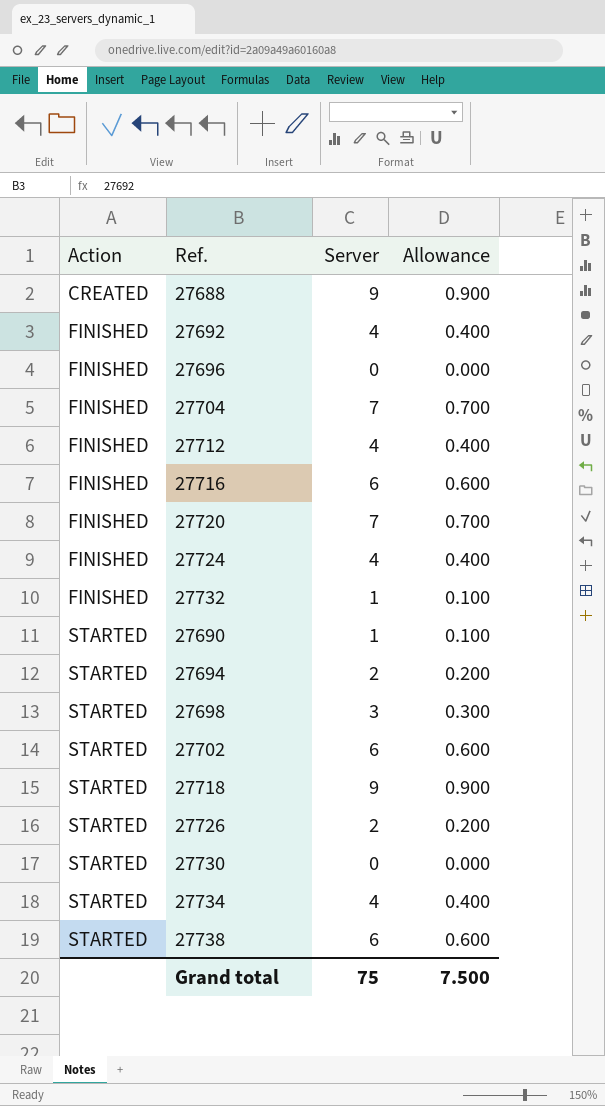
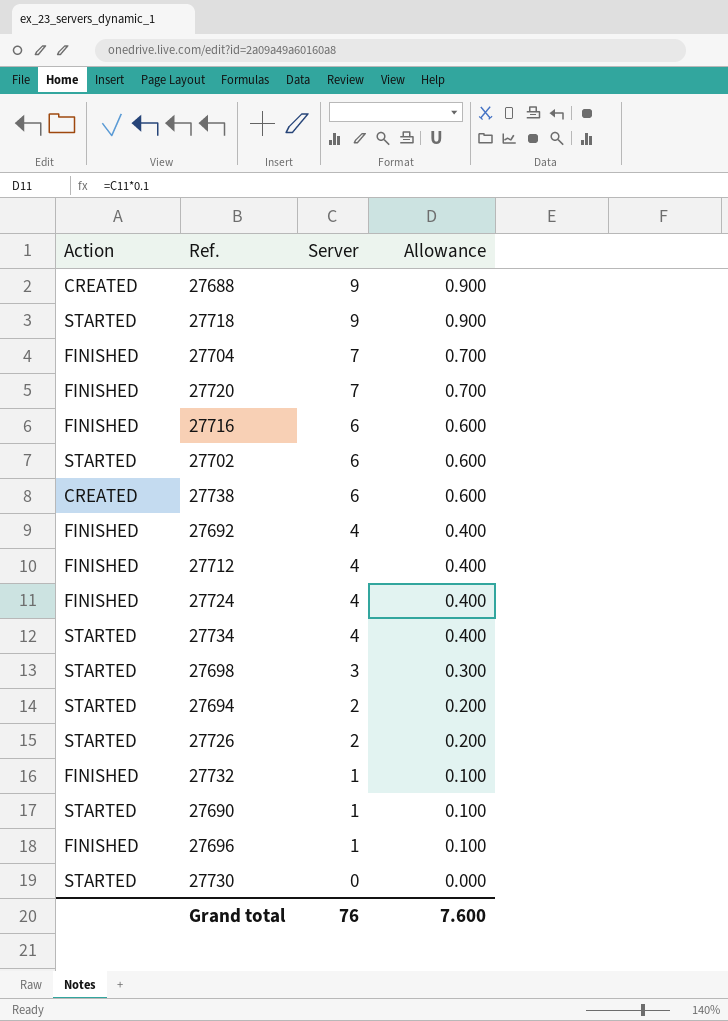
row order: Action ascending -> Server descending
27738 | Action: STARTED -> CREATED
27696 | Server: 0 -> 1
27696 | Allowance: 0.000 -> 0.100
Grand total | Server: 75 -> 76
Grand total | Allowance: 7.500 -> 7.600

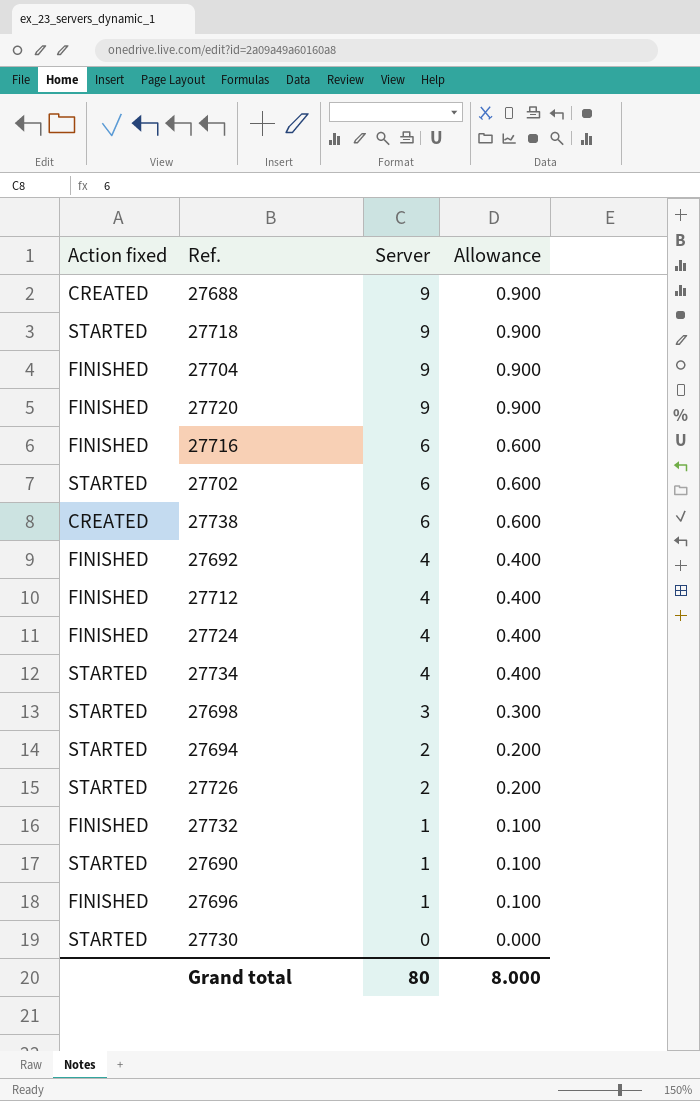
column name: Action -> Action fixed
27704 | Server: 7 -> 9
27704 | Allowance: 0.700 -> 0.900
27720 | Server: 7 -> 9
27720 | Allowance: 0.700 -> 0.900
Grand total | Server: 76 -> 80
Grand total | Allowance: 7.600 -> 8.000

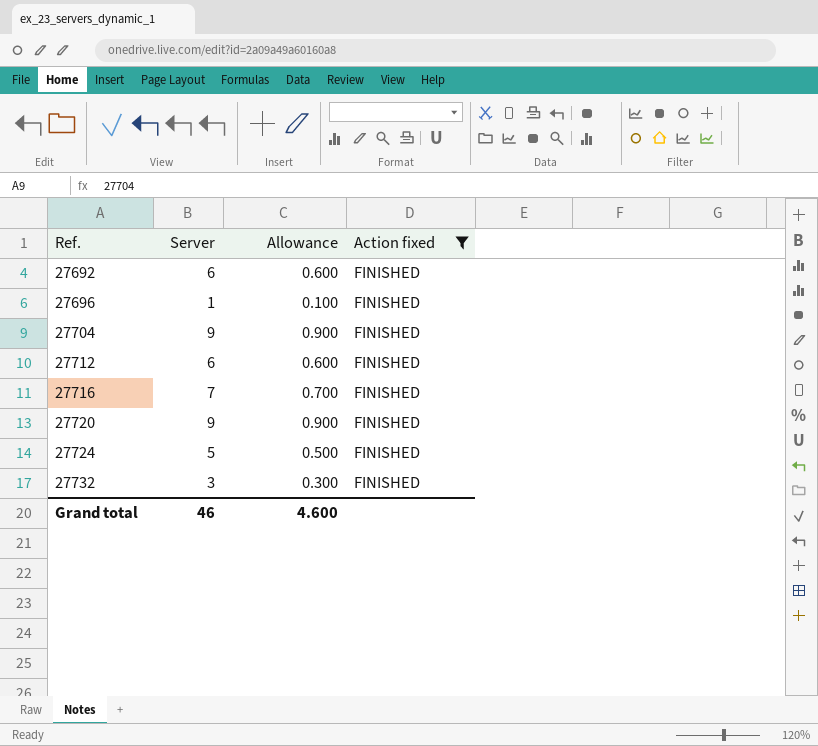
filter: none -> Action fixed = FINISHED
row order: Server descending -> Ref. ascending
column Action fixed | position: 1 -> 4
27692 | Server: 4 -> 6
27692 | Allowance: 0.400 -> 0.600
27712 | Server: 4 -> 6
27712 | Allowance: 0.400 -> 0.600
27716 | Server: 6 -> 7
27716 | Allowance: 0.600 -> 0.700
27724 | Server: 4 -> 5
27724 | Allowance: 0.400 -> 0.500
27732 | Server: 1 -> 3
27732 | Allowance: 0.100 -> 0.300
Grand total | Server: 80 -> 46
Grand total | Allowance: 8.000 -> 4.600

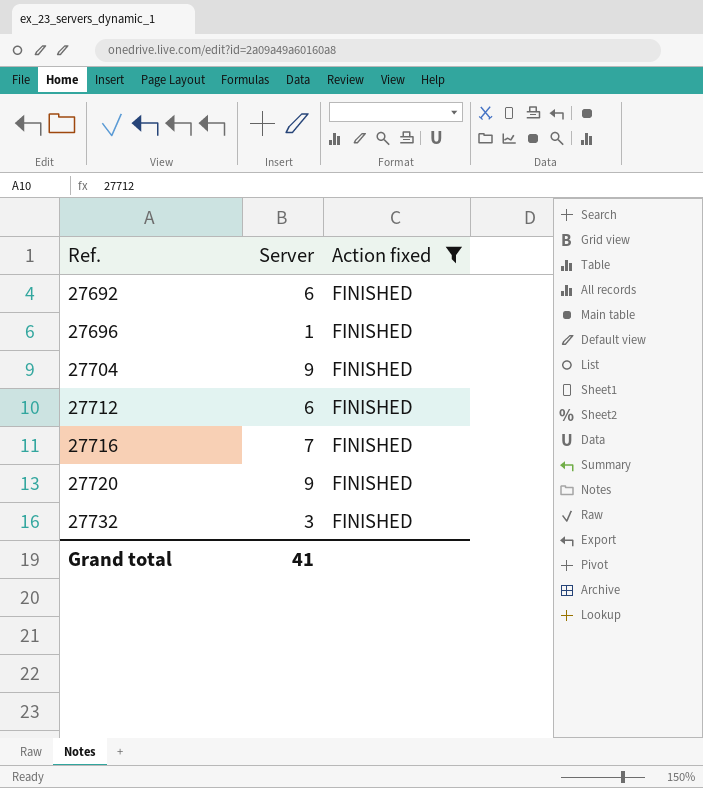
column Allowance | formula: [Server] * 0.1 -> none
row 27724: 5 | 0.500 | FINISHED -> none
Grand total | Server: 46 -> 41

